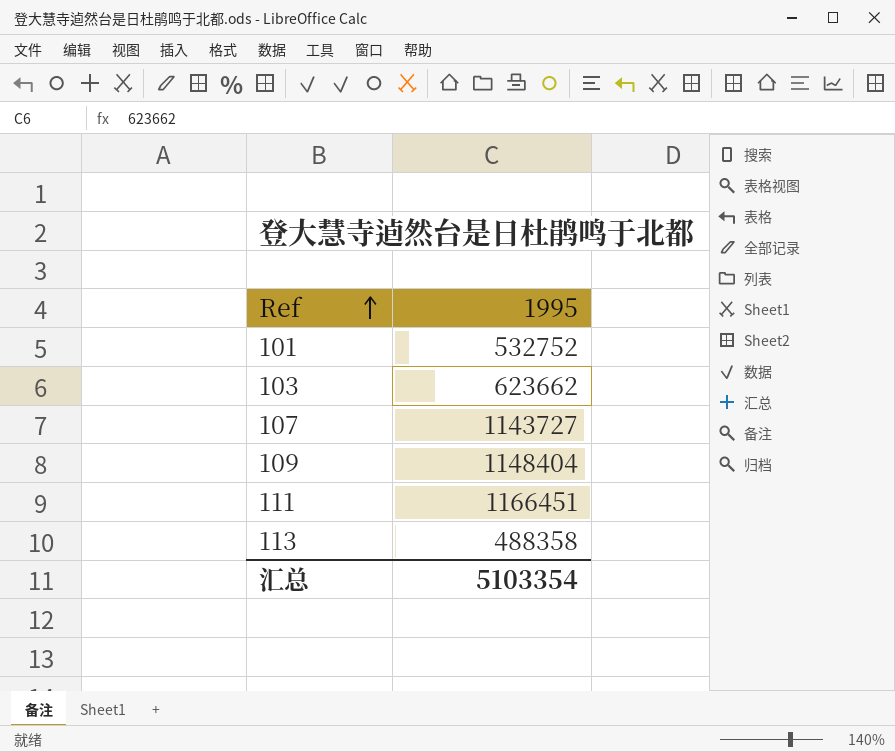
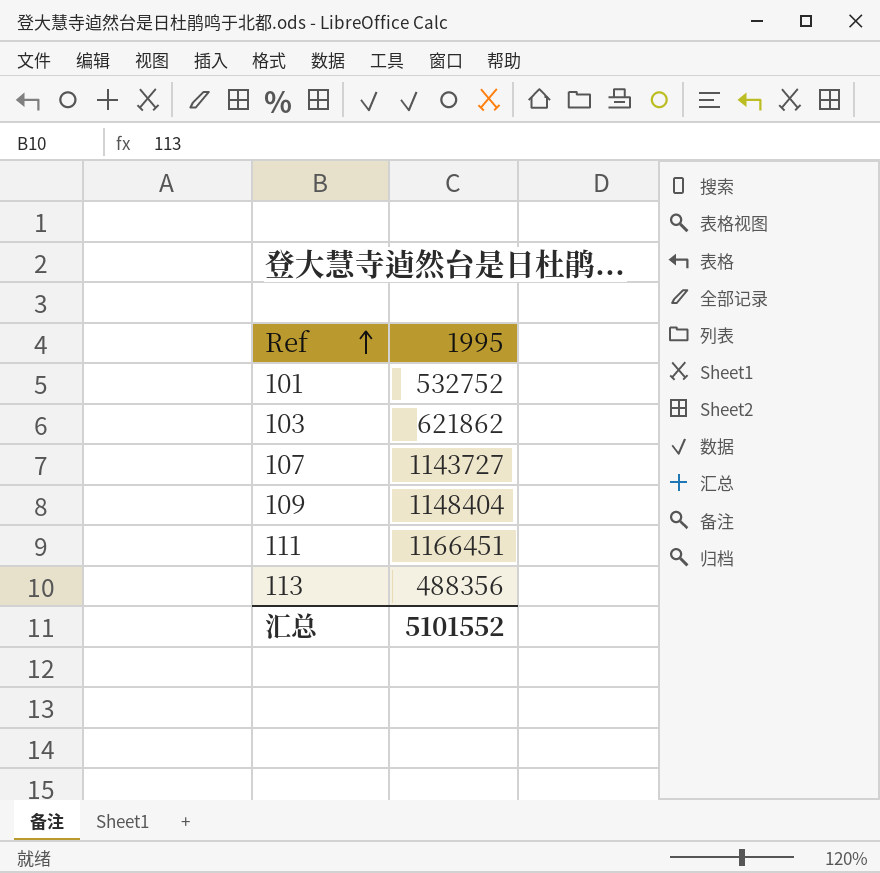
103 | 1995: 623662 -> 621862
113 | 1995: 488358 -> 488356
汇总 | 1995: 5103354 -> 5101552

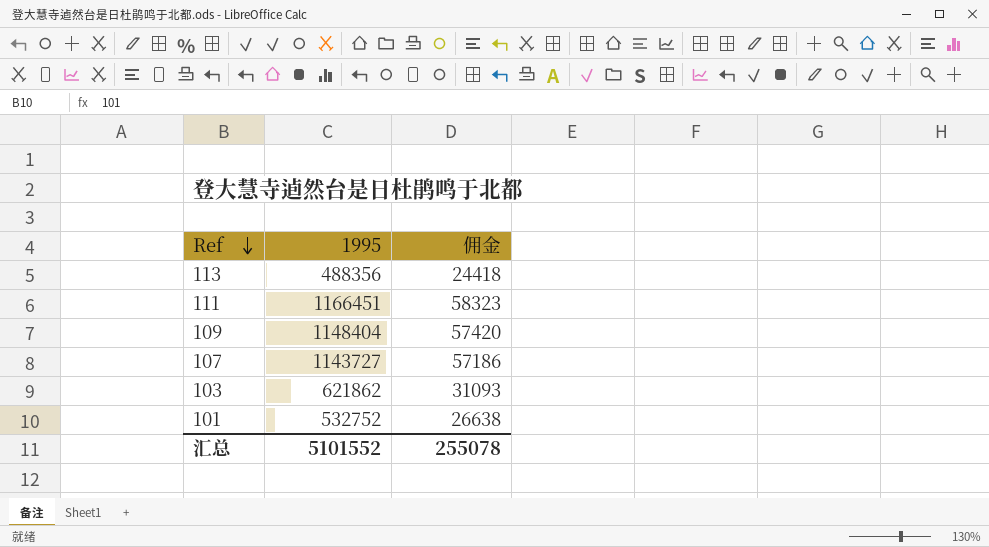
row order: Ref ascending -> Ref descending
column 佣金 | formula: none -> [1995] * 0.05

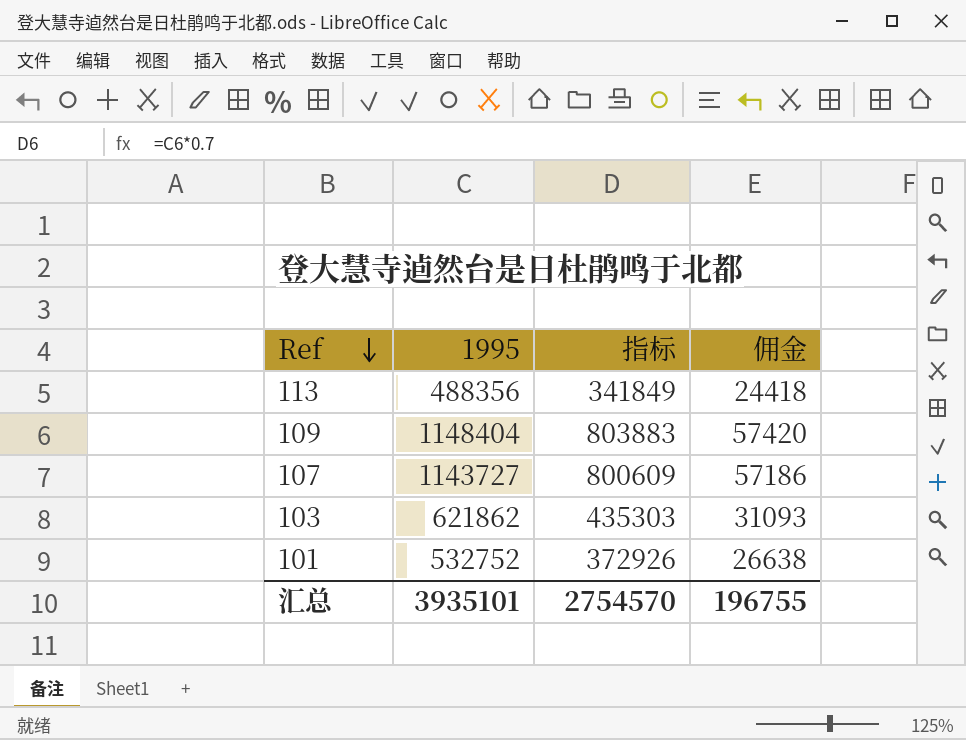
column 指标 | formula: none -> [1995] * 0.7
row 111: 1166451 | 58323 -> none
汇总 | 1995: 5101552 -> 3935101
汇总 | 佣金: 255078 -> 196755

